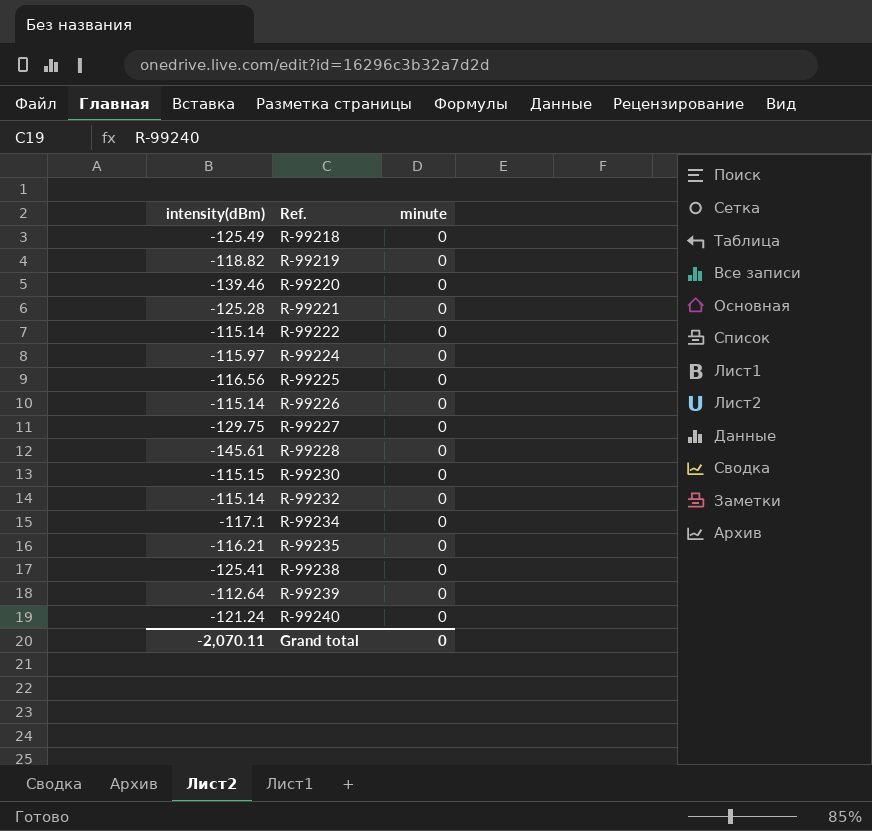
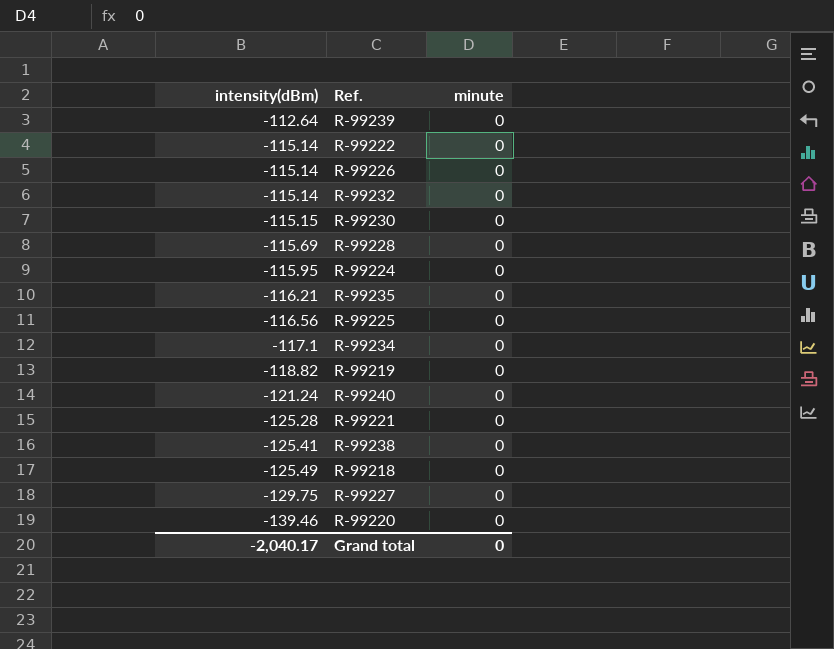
row order: Ref. ascending -> intensity(dBm) descending
R-99228 | intensity(dBm): -145.61 -> -115.69
R-99224 | intensity(dBm): -115.97 -> -115.95
Grand total | intensity(dBm): -2,070.11 -> -2,040.17

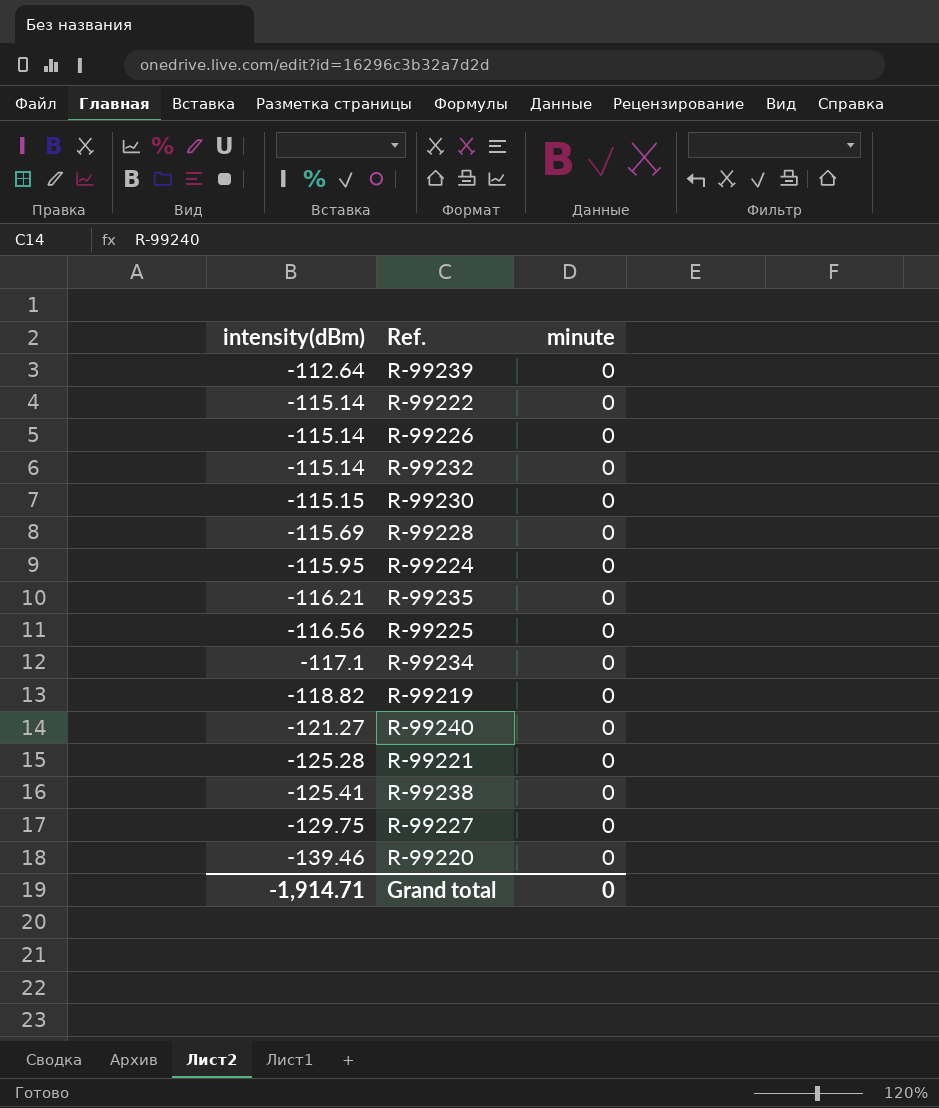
row R-99218: -125.49 | 0 -> none
R-99240 | intensity(dBm): -121.24 -> -121.27
Grand total | intensity(dBm): -2,040.17 -> -1,914.71

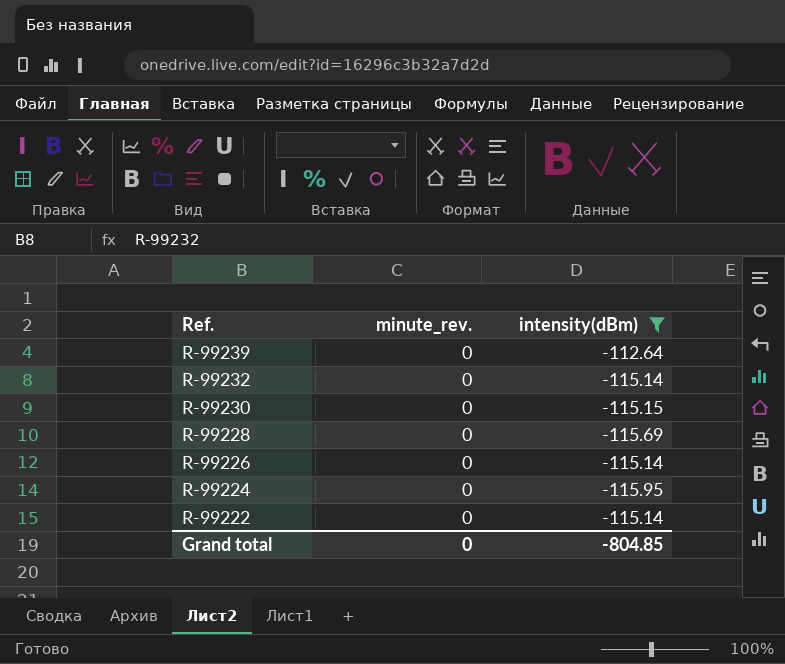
filter: none -> intensity(dBm) >= -115.95
row order: intensity(dBm) descending -> Ref. descending
column name: minute -> minute_rev.
column intensity(dBm) | position: 1 -> 3
Grand total | intensity(dBm): -1,914.71 -> -804.85

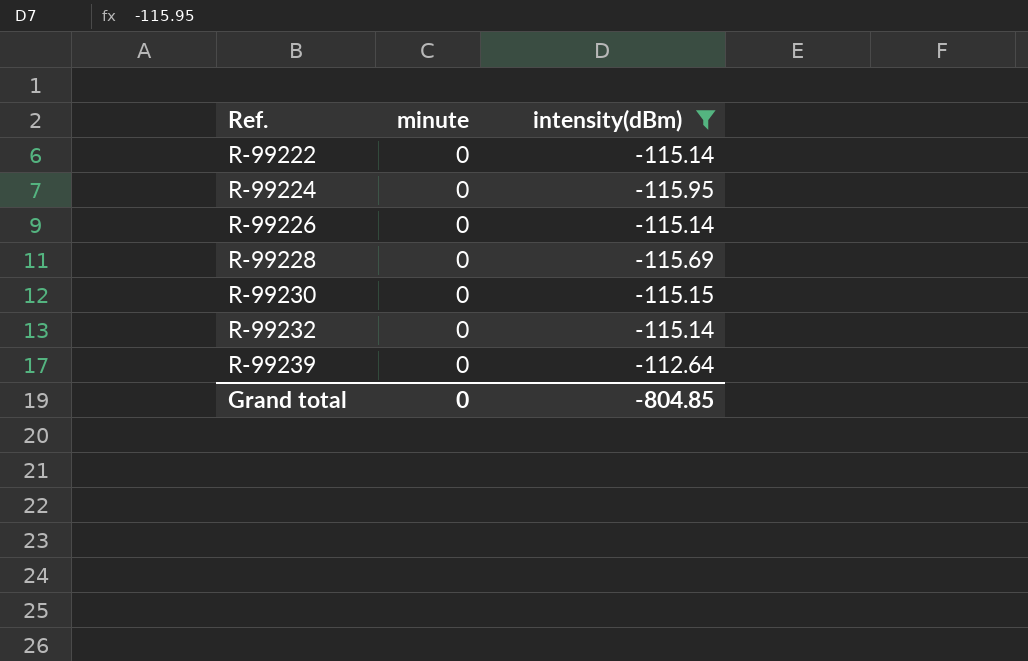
row order: Ref. descending -> Ref. ascending
column name: minute_rev. -> minute

